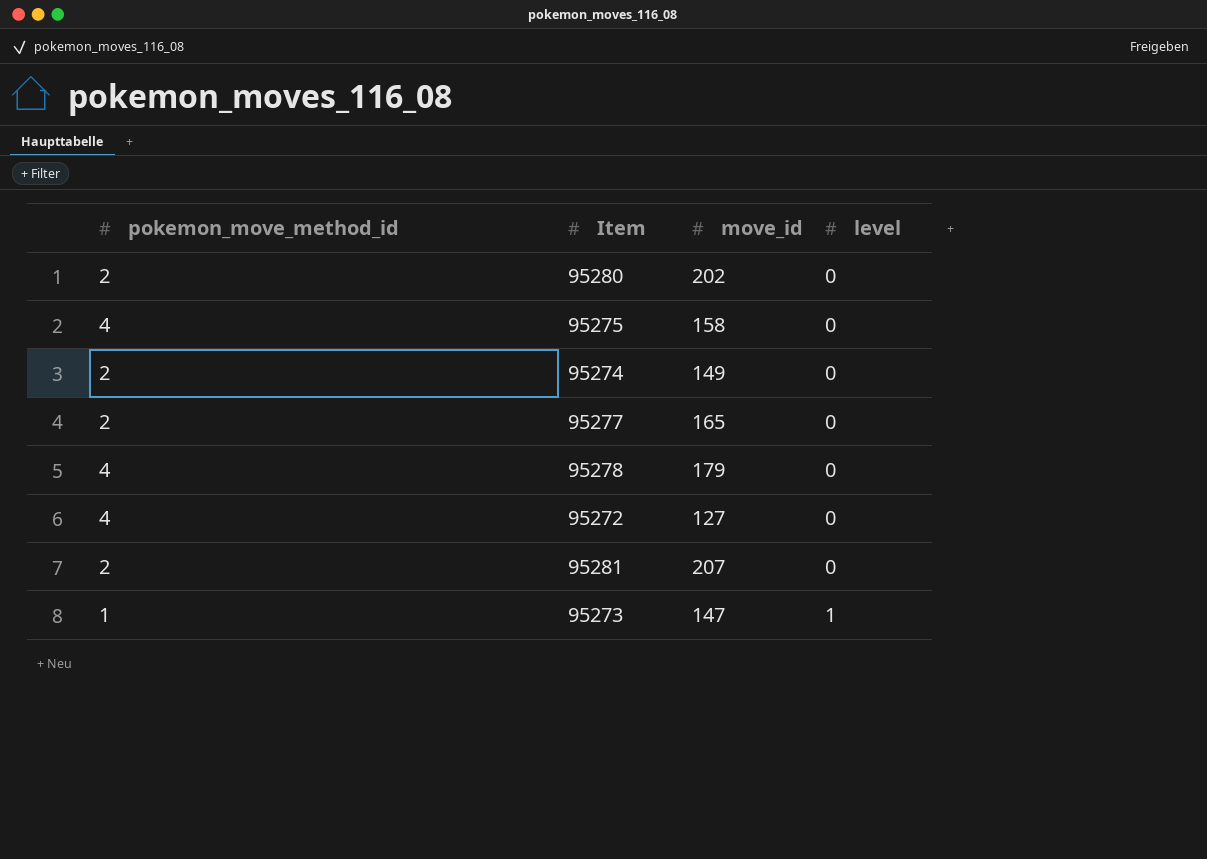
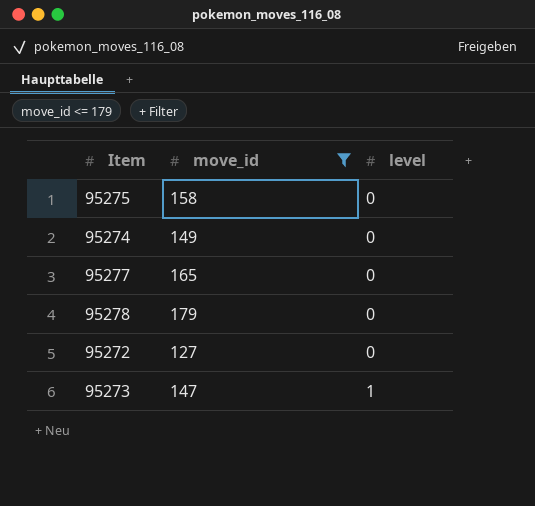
filter: none -> move_id <= 179
column pokemon_move_method_id | position: 1 -> none

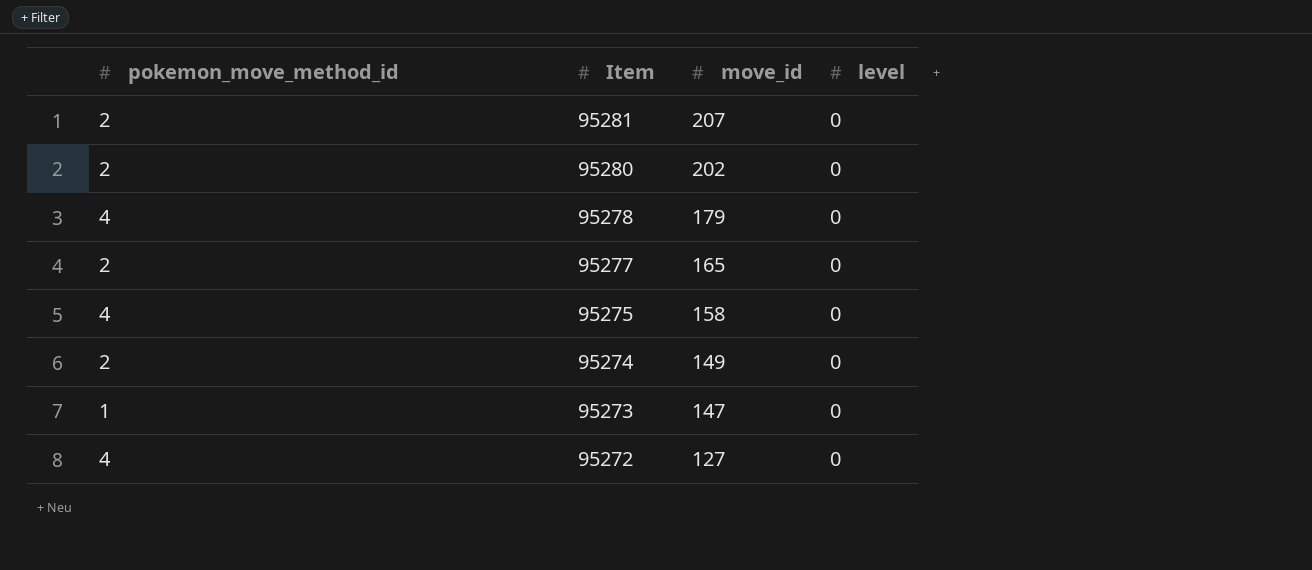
filter: move_id <= 179 -> none
row order: level ascending -> Item descending
column pokemon_move_method_id | position: none -> 1
95273 | level: 1 -> 0

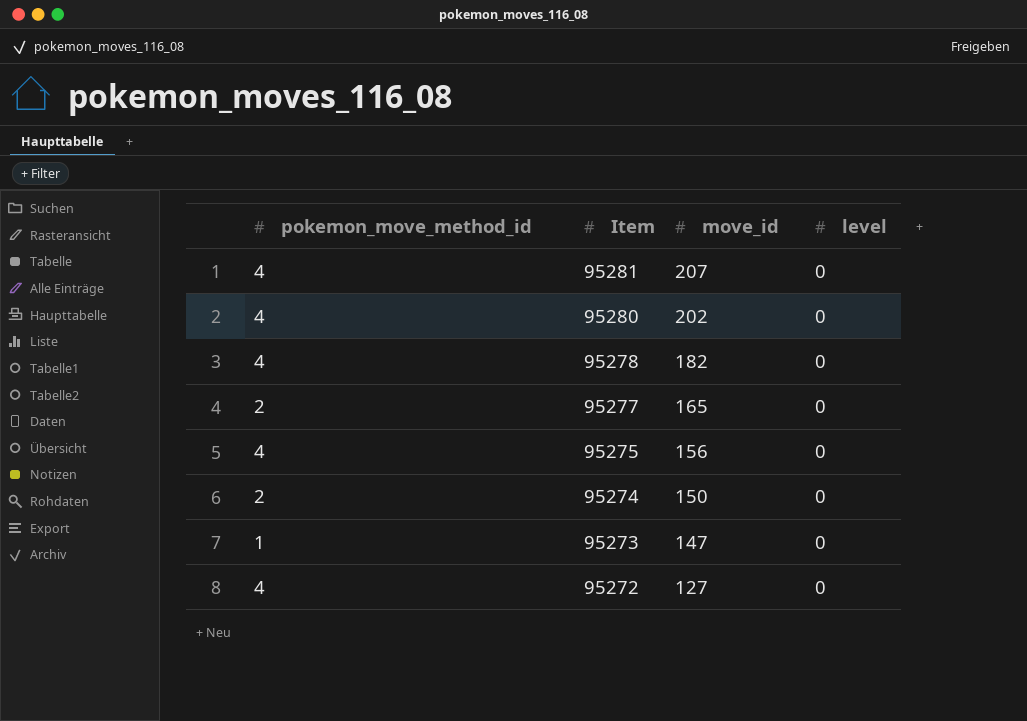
95281 | pokemon_move_method_id: 2 -> 4
95280 | pokemon_move_method_id: 2 -> 4
95278 | move_id: 179 -> 182
95275 | move_id: 158 -> 156
95274 | move_id: 149 -> 150

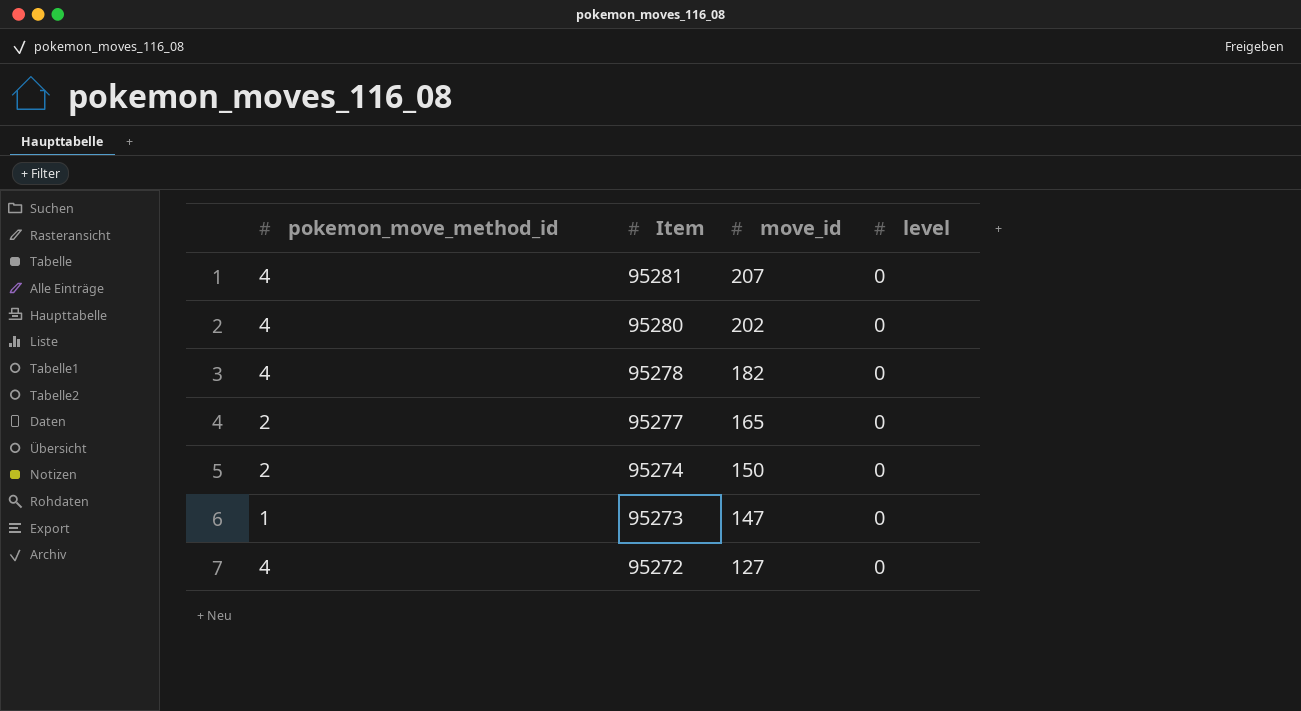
row 95275: 4 | 156 | 0 -> none

